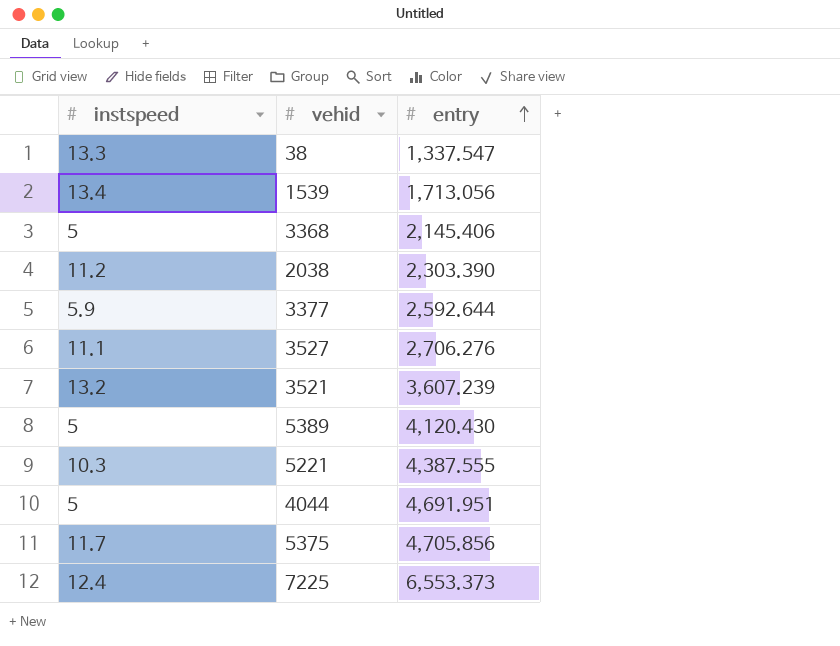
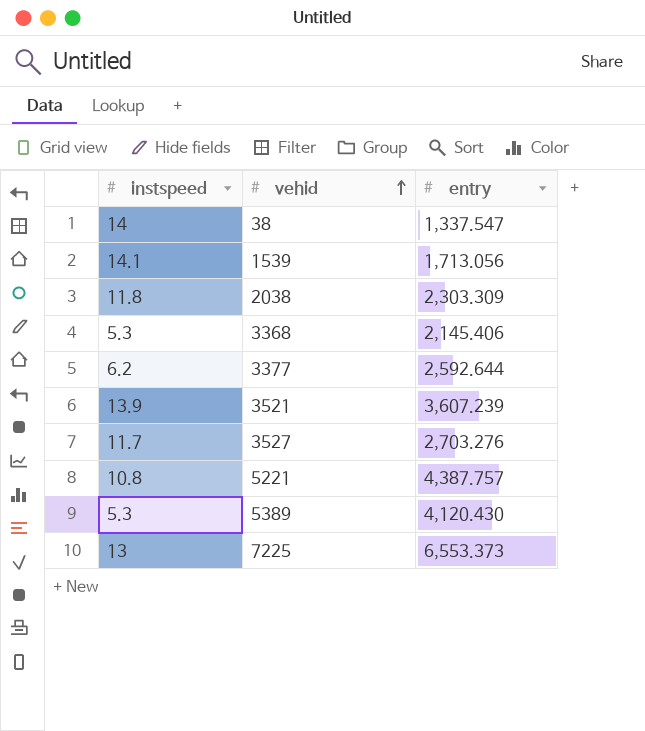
row order: entry ascending -> vehid ascending
row 4044: 5 | 4,691.951 -> none
row 5375: 11.7 | 4,705.856 -> none
38 | instspeed: 13.3 -> 14
1539 | instspeed: 13.4 -> 14.1
2038 | instspeed: 11.2 -> 11.8
2038 | entry: 2,303.390 -> 2,303.309
3368 | instspeed: 5 -> 5.3
3377 | instspeed: 5.9 -> 6.2
3521 | instspeed: 13.2 -> 13.9
3527 | instspeed: 11.1 -> 11.7
3527 | entry: 2,706.276 -> 2,703.276
5221 | instspeed: 10.3 -> 10.8
5221 | entry: 4,387.555 -> 4,387.757
5389 | instspeed: 5 -> 5.3
7225 | instspeed: 12.4 -> 13

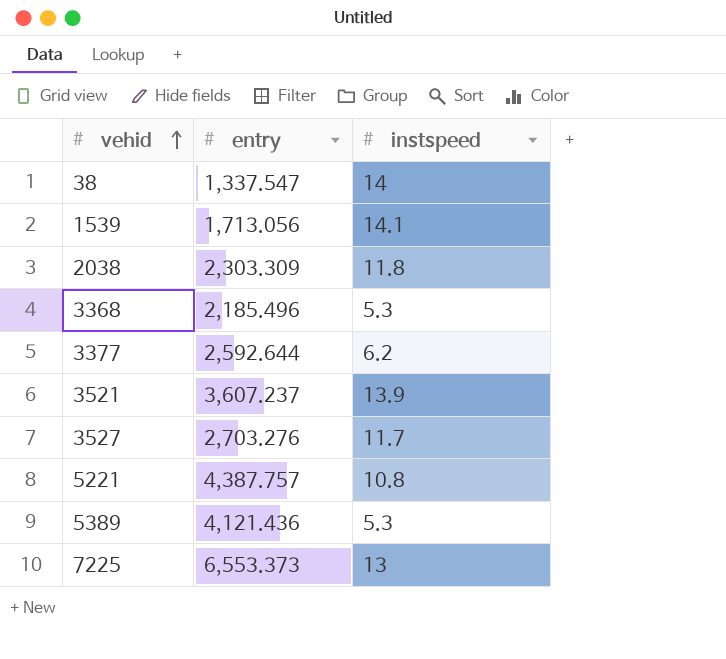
column instspeed | position: 1 -> 3
3368 | entry: 2,145.406 -> 2,185.496
3521 | entry: 3,607.239 -> 3,607.237
5389 | entry: 4,120.430 -> 4,121.436

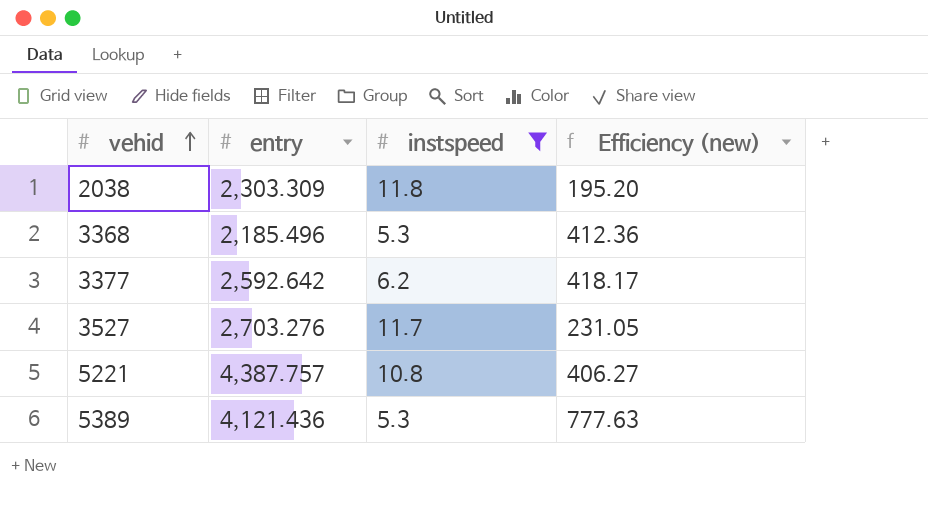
filter: none -> instspeed <= 11.8
column Efficiency (new) | formula: none -> [entry] / [instspeed]
3377 | entry: 2,592.644 -> 2,592.642

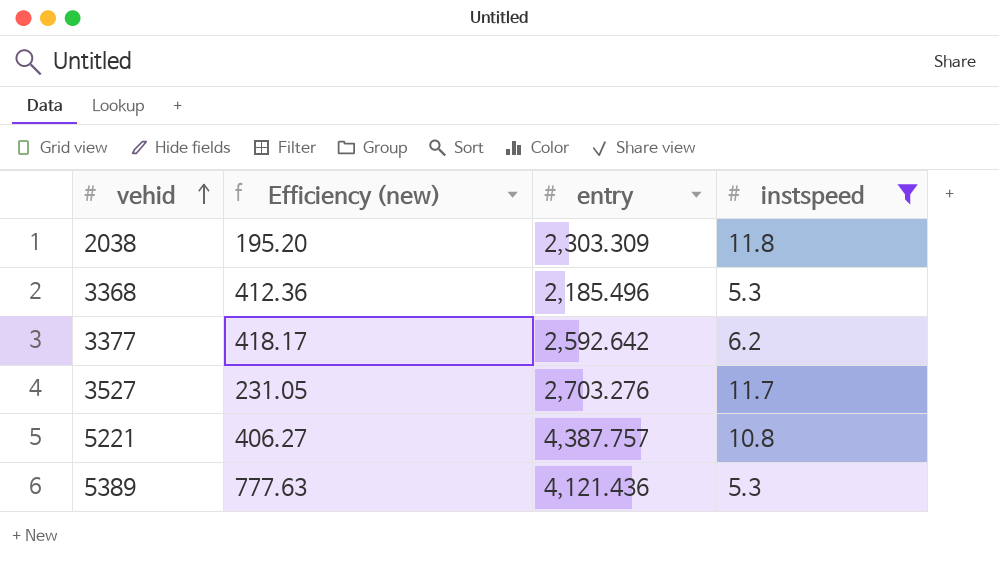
column Efficiency (new) | position: 4 -> 2

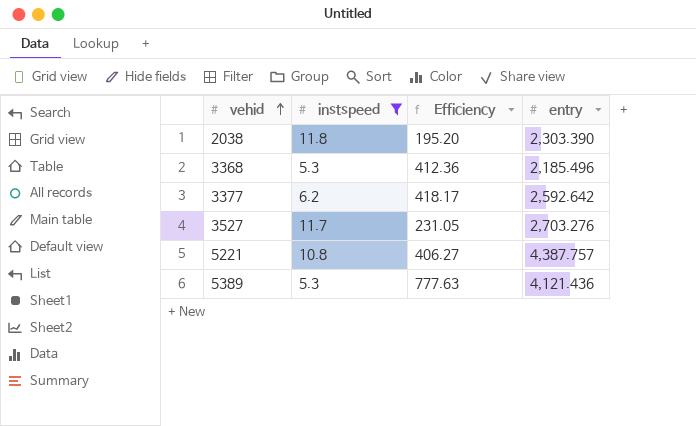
column instspeed | position: 4 -> 2
column name: Efficiency (new) -> Efficiency
2038 | entry: 2,303.309 -> 2,303.390

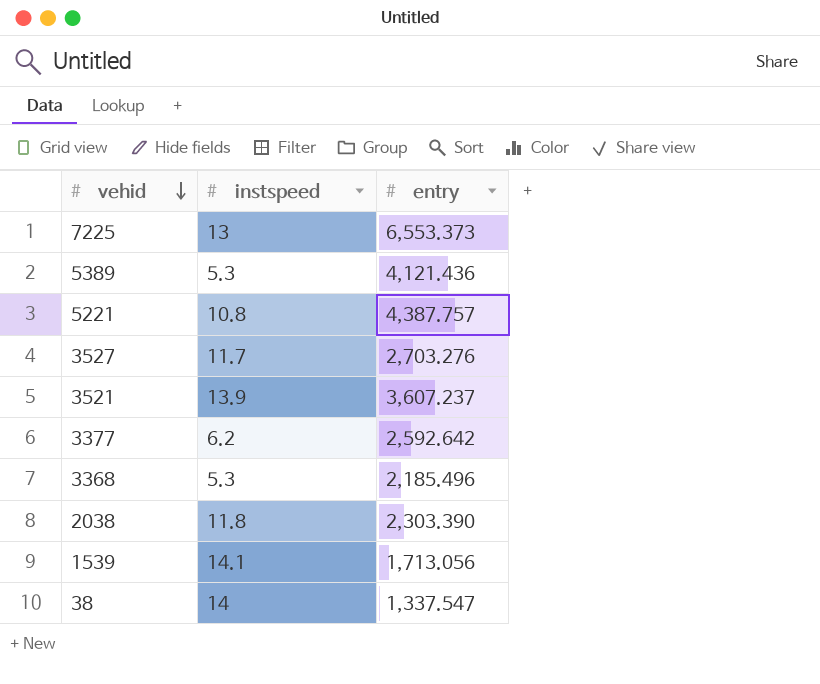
filter: instspeed <= 11.8 -> none
row order: vehid ascending -> vehid descending
column Efficiency | formula: [entry] / [instspeed] -> none

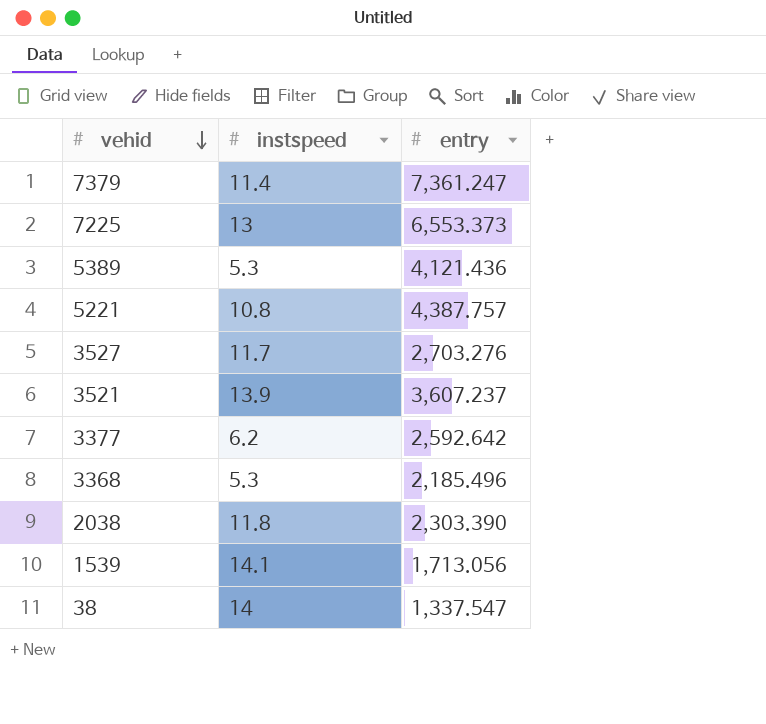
row 7379: none -> 11.4 | 7,361.247

